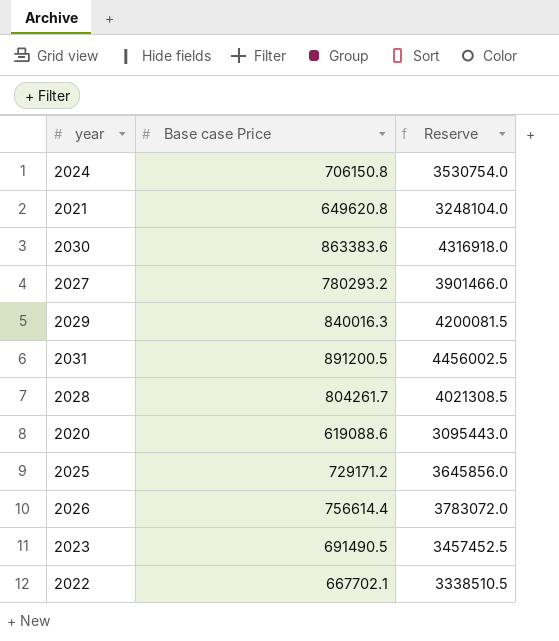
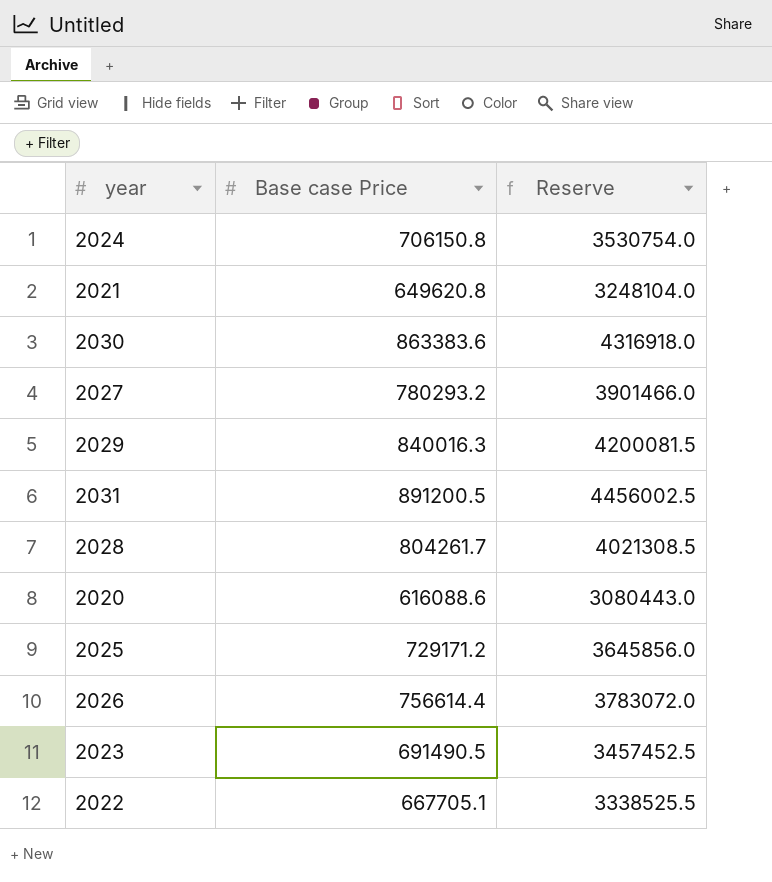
2020 | Base case Price: 619088.6 -> 616088.6
2020 | Reserve: 3095443.0 -> 3080443.0
2022 | Base case Price: 667702.1 -> 667705.1
2022 | Reserve: 3338510.5 -> 3338525.5

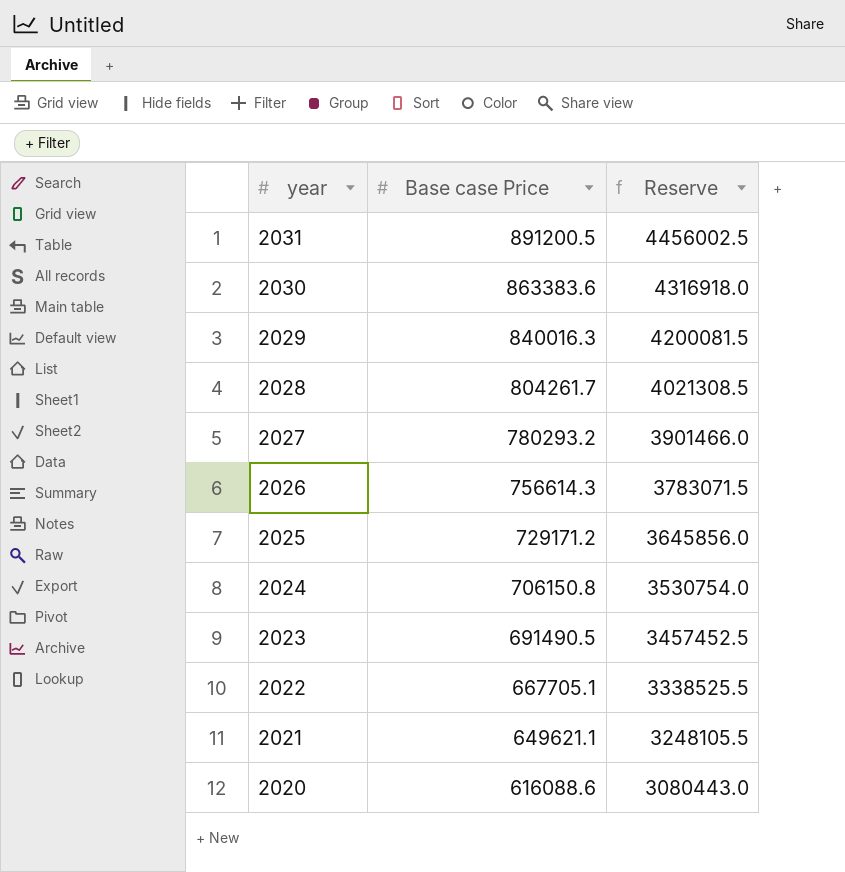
row order: none -> year descending
2026 | Base case Price: 756614.4 -> 756614.3
2026 | Reserve: 3783072.0 -> 3783071.5
2021 | Base case Price: 649620.8 -> 649621.1
2021 | Reserve: 3248104.0 -> 3248105.5

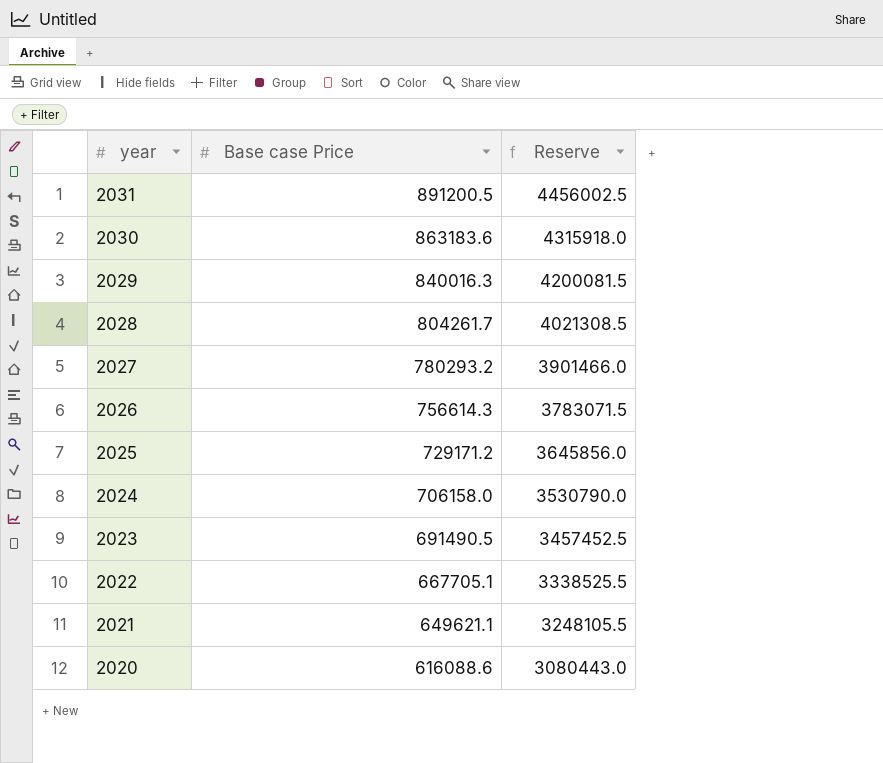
2030 | Base case Price: 863383.6 -> 863183.6
2030 | Reserve: 4316918.0 -> 4315918.0
2024 | Base case Price: 706150.8 -> 706158.0
2024 | Reserve: 3530754.0 -> 3530790.0

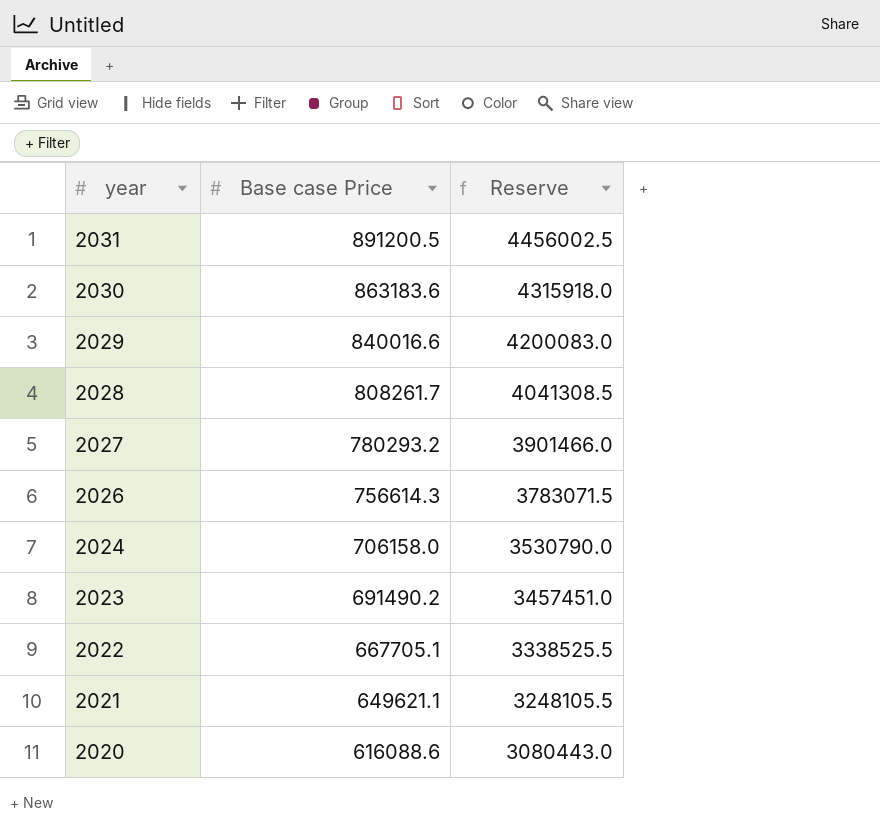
row 2025: 729171.2 | 3645856.0 -> none
2029 | Base case Price: 840016.3 -> 840016.6
2029 | Reserve: 4200081.5 -> 4200083.0
2028 | Base case Price: 804261.7 -> 808261.7
2028 | Reserve: 4021308.5 -> 4041308.5
2023 | Base case Price: 691490.5 -> 691490.2
2023 | Reserve: 3457452.5 -> 3457451.0

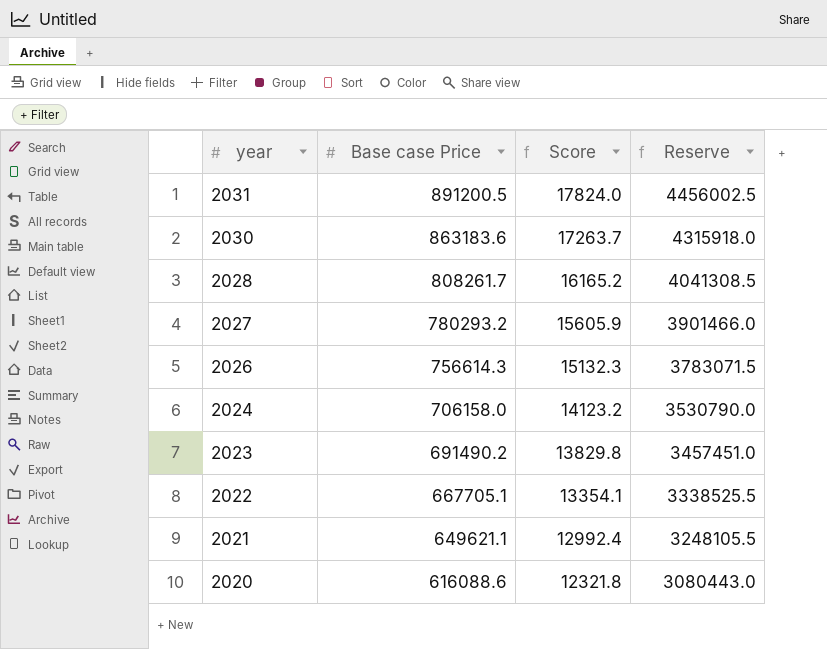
column Score | formula: none -> [Base case Price] * 0.02
row 2029: 840016.6 | 4200083.0 -> none

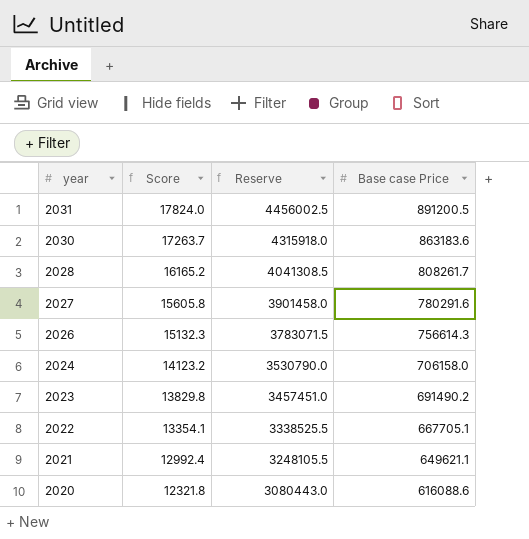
column Base case Price | position: 2 -> 4
2027 | Score: 15605.9 -> 15605.8
2027 | Reserve: 3901466.0 -> 3901458.0
2027 | Base case Price: 780293.2 -> 780291.6

